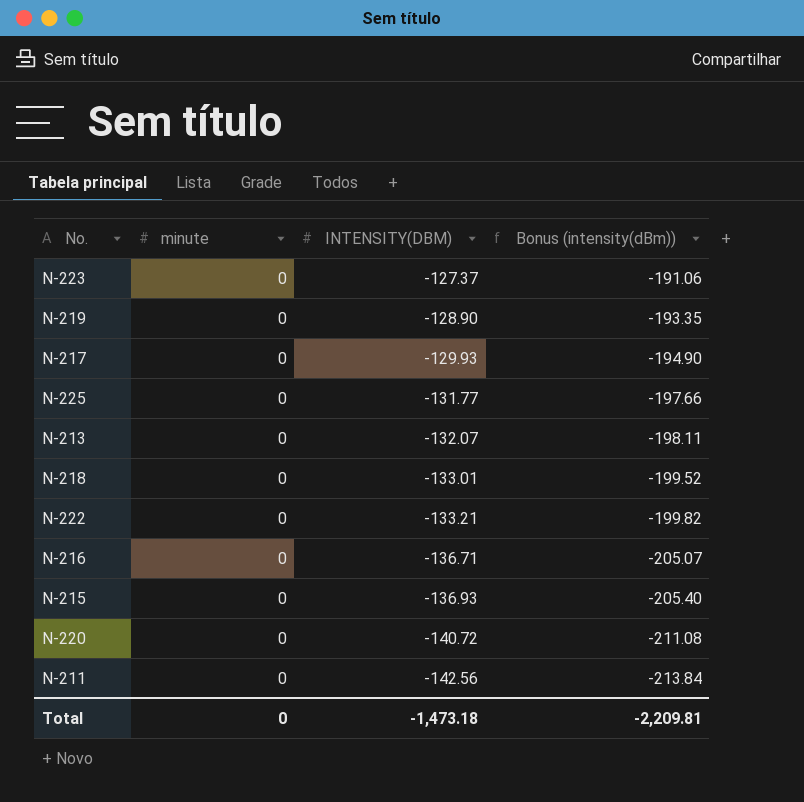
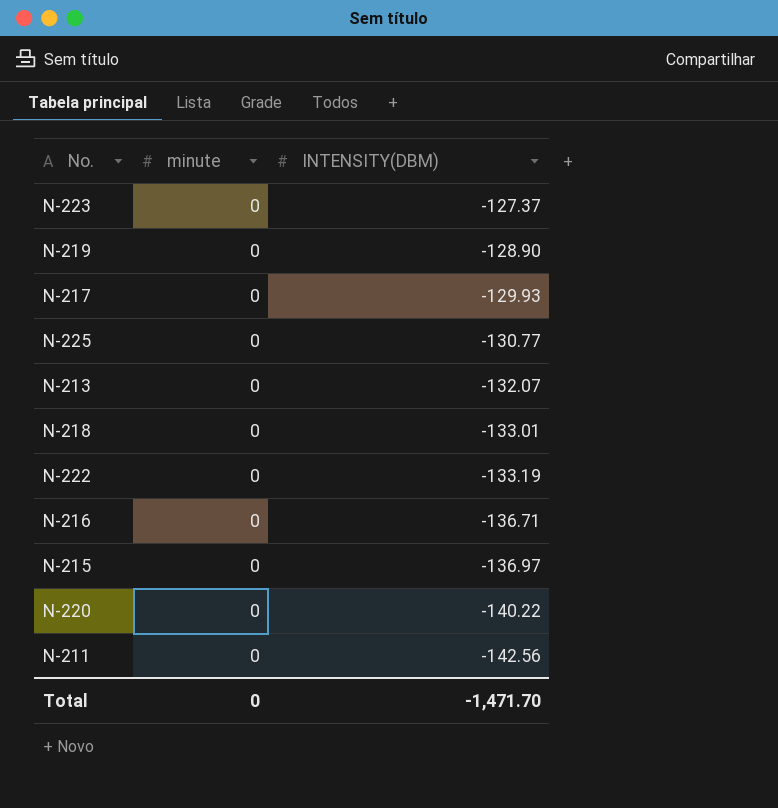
column Bonus (intensity(dBm)) | formula: [INTENSITY(DBM)] * 1.5 -> none
N-225 | INTENSITY(DBM): -131.77 -> -130.77
N-222 | INTENSITY(DBM): -133.21 -> -133.19
N-215 | INTENSITY(DBM): -136.93 -> -136.97
N-220 | INTENSITY(DBM): -140.72 -> -140.22
Total | INTENSITY(DBM): -1,473.18 -> -1,471.70

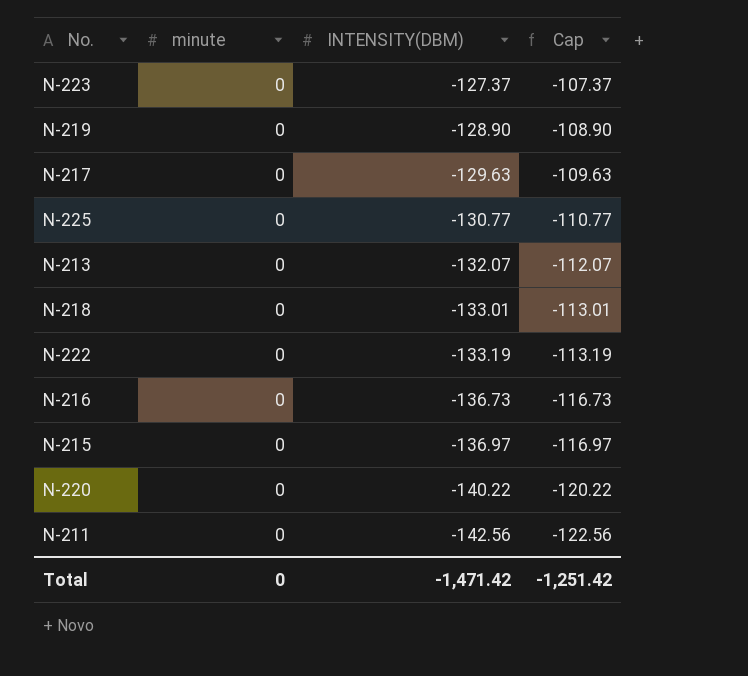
column Cap | formula: none -> [INTENSITY(DBM)] + 20
N-217 | INTENSITY(DBM): -129.93 -> -129.63
N-216 | INTENSITY(DBM): -136.71 -> -136.73
Total | INTENSITY(DBM): -1,471.70 -> -1,471.42

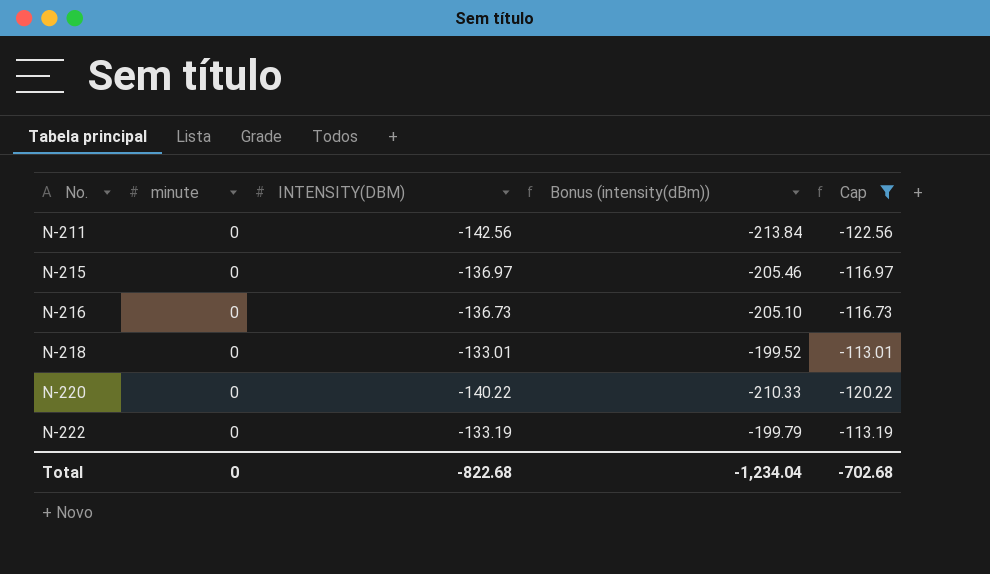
filter: none -> Cap <= -113.01
row order: INTENSITY(DBM) descending -> No. ascending
column Bonus (intensity(dBm)) | formula: none -> [INTENSITY(DBM)] * 1.5
Total | INTENSITY(DBM): -1,471.42 -> -822.68
Total | Cap: -1,251.42 -> -702.68

